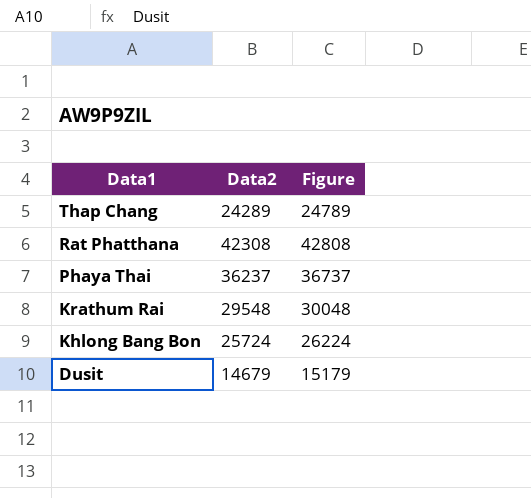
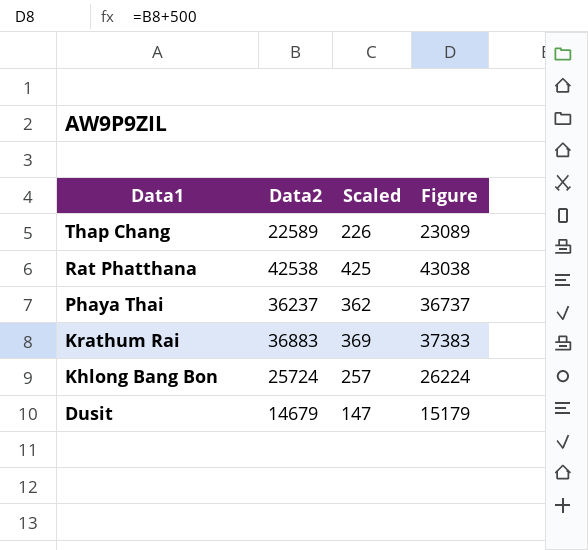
column Scaled | formula: none -> [Data2] * 0.01
Thap Chang | Data2: 24289 -> 22589
Thap Chang | Figure: 24789 -> 23089
Rat Phatthana | Data2: 42308 -> 42538
Rat Phatthana | Figure: 42808 -> 43038
Krathum Rai | Data2: 29548 -> 36883
Krathum Rai | Figure: 30048 -> 37383

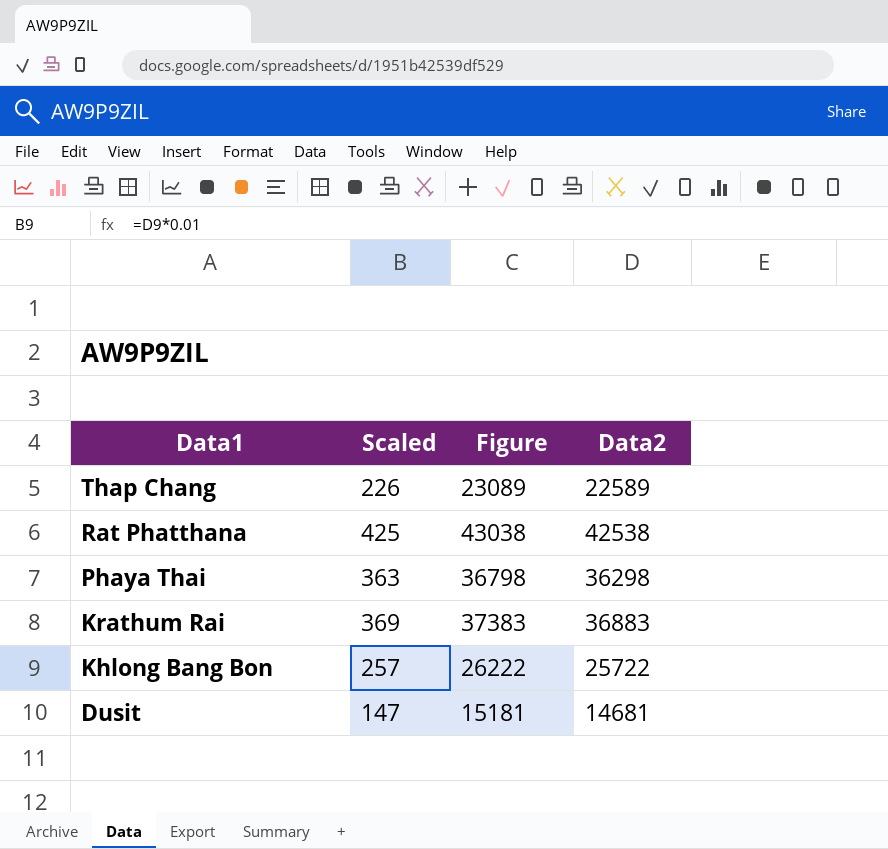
column Data2 | position: 2 -> 4
Phaya Thai | Scaled: 362 -> 363
Phaya Thai | Figure: 36737 -> 36798
Phaya Thai | Data2: 36237 -> 36298
Khlong Bang Bon | Figure: 26224 -> 26222
Khlong Bang Bon | Data2: 25724 -> 25722
Dusit | Figure: 15179 -> 15181
Dusit | Data2: 14679 -> 14681

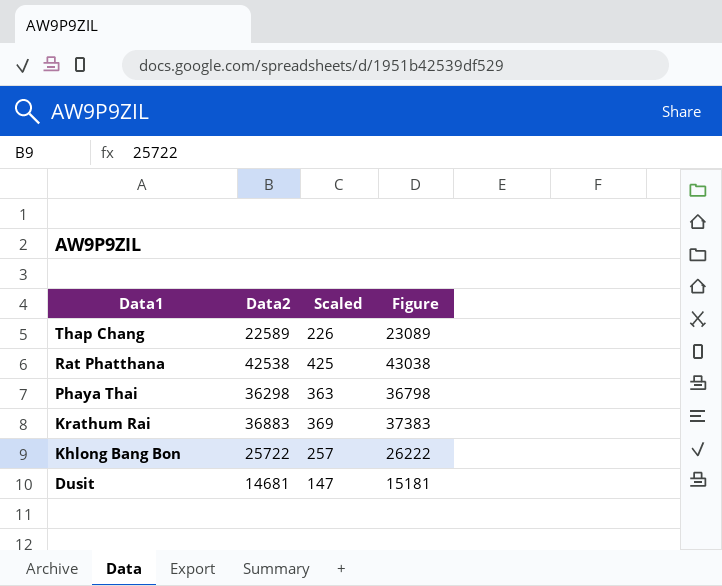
column Data2 | position: 4 -> 2

